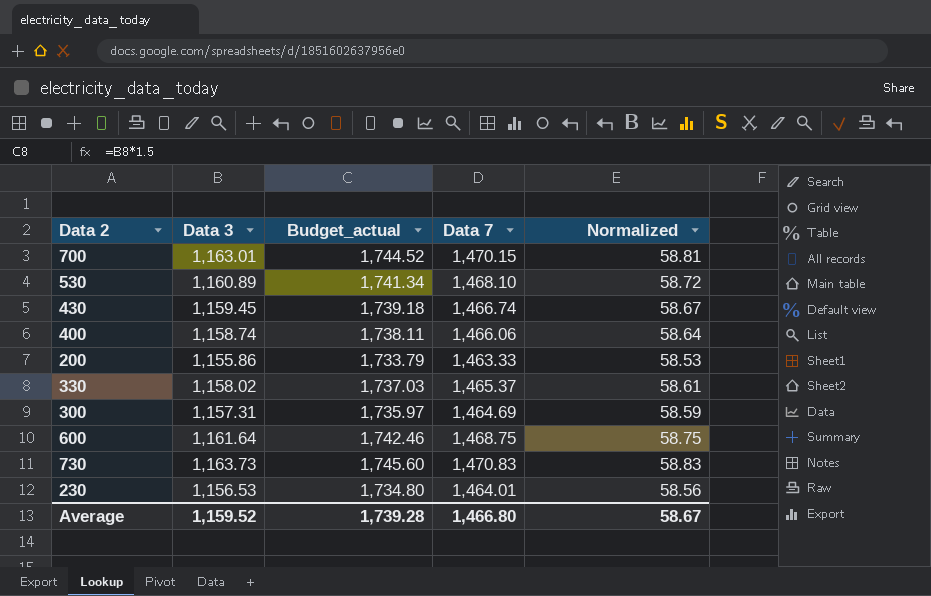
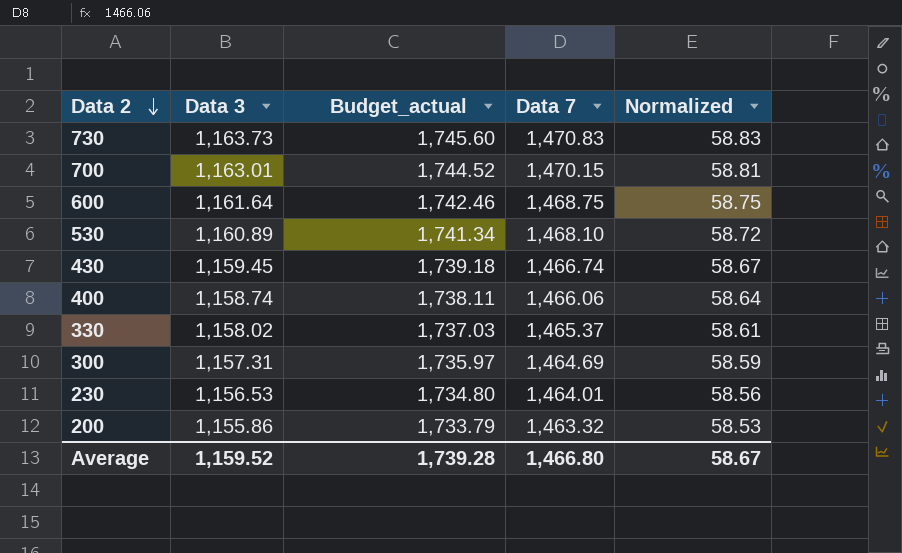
row order: none -> Data 2 descending
200 | Data 7: 1,463.33 -> 1,463.32

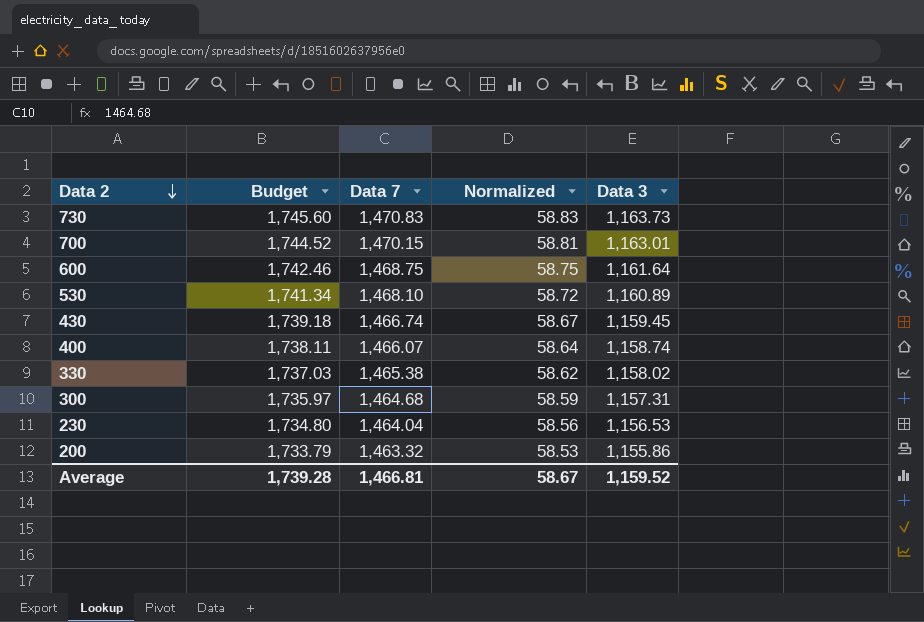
column name: Budget_actual -> Budget
column Data 3 | position: 2 -> 5
400 | Data 7: 1,466.06 -> 1,466.07
330 | Data 7: 1,465.37 -> 1,465.38
330 | Normalized: 58.61 -> 58.62
300 | Data 7: 1,464.69 -> 1,464.68
230 | Data 7: 1,464.01 -> 1,464.04
Average | Data 7: 1,466.80 -> 1,466.81

